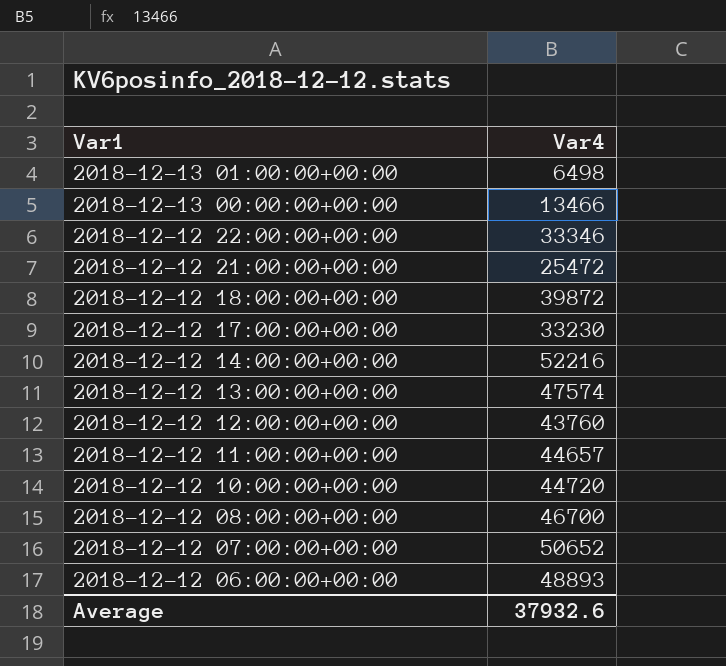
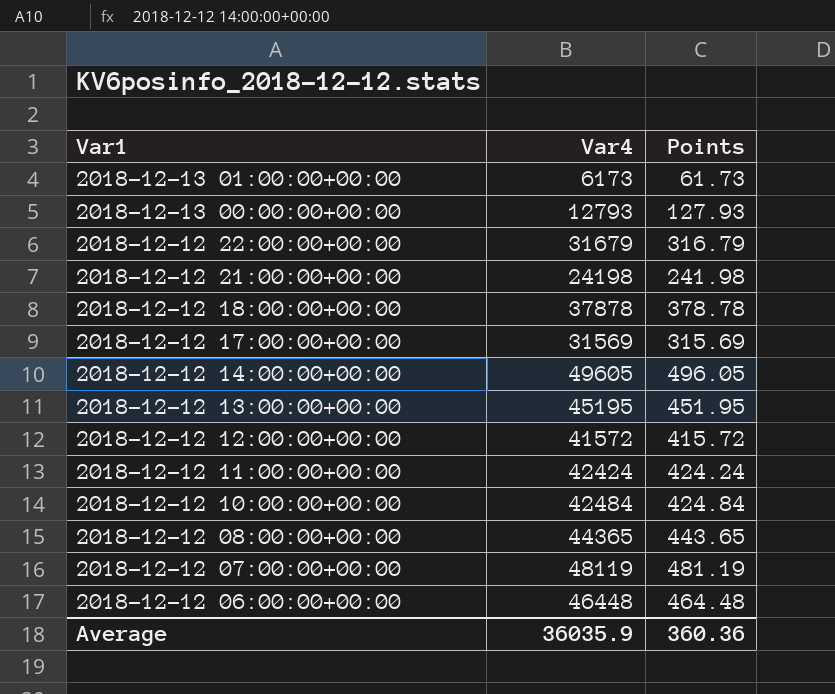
column Points | formula: none -> [Var4] * 0.01
2018-12-13 01:00:00+00:00 | Var4: 6498 -> 6173
2018-12-13 00:00:00+00:00 | Var4: 13466 -> 12793
2018-12-12 22:00:00+00:00 | Var4: 33346 -> 31679
2018-12-12 21:00:00+00:00 | Var4: 25472 -> 24198
2018-12-12 18:00:00+00:00 | Var4: 39872 -> 37878
2018-12-12 17:00:00+00:00 | Var4: 33230 -> 31569
2018-12-12 14:00:00+00:00 | Var4: 52216 -> 49605
2018-12-12 13:00:00+00:00 | Var4: 47574 -> 45195
2018-12-12 12:00:00+00:00 | Var4: 43760 -> 41572
2018-12-12 11:00:00+00:00 | Var4: 44657 -> 42424
2018-12-12 10:00:00+00:00 | Var4: 44720 -> 42484
2018-12-12 08:00:00+00:00 | Var4: 46700 -> 44365
2018-12-12 07:00:00+00:00 | Var4: 50652 -> 48119
2018-12-12 06:00:00+00:00 | Var4: 48893 -> 46448
Average | Var4: 37932.6 -> 36035.9

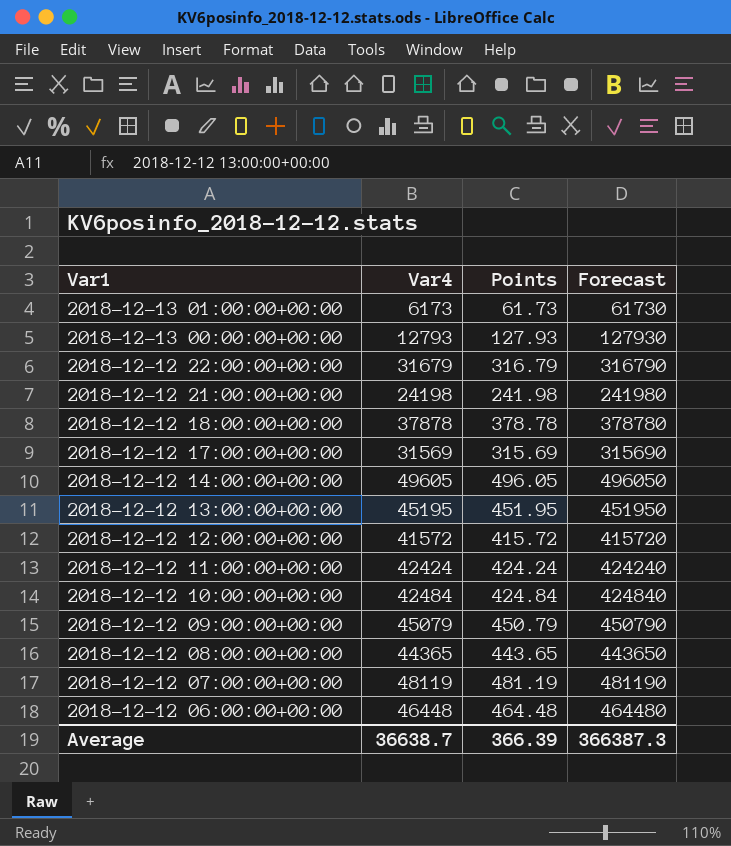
column Forecast | formula: none -> [Var4] * 10
row 2018-12-12 09:00:00+00:00: none -> 45079 | 450.79 | 450790
Average | Var4: 36035.9 -> 36638.7
Average | Points: 360.36 -> 366.39

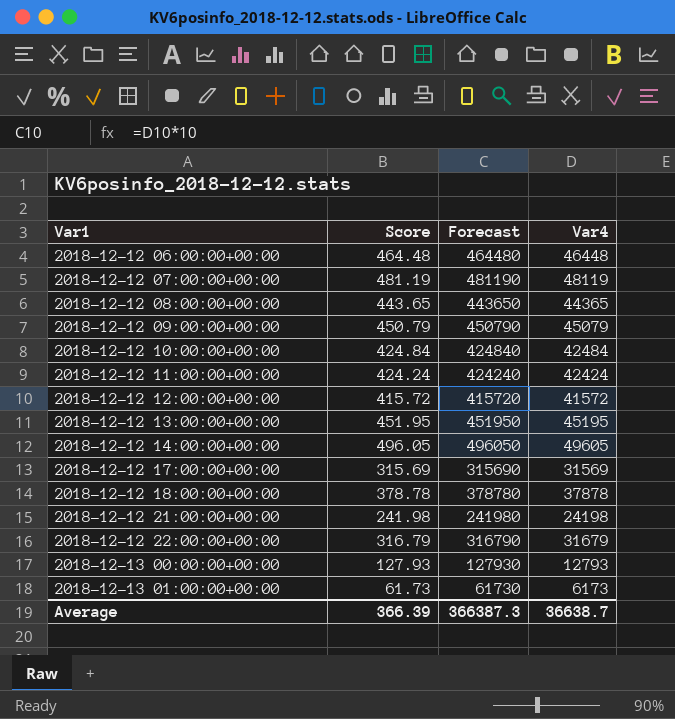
row order: Var1 descending -> Var1 ascending
column name: Points -> Score
column Var4 | position: 2 -> 4

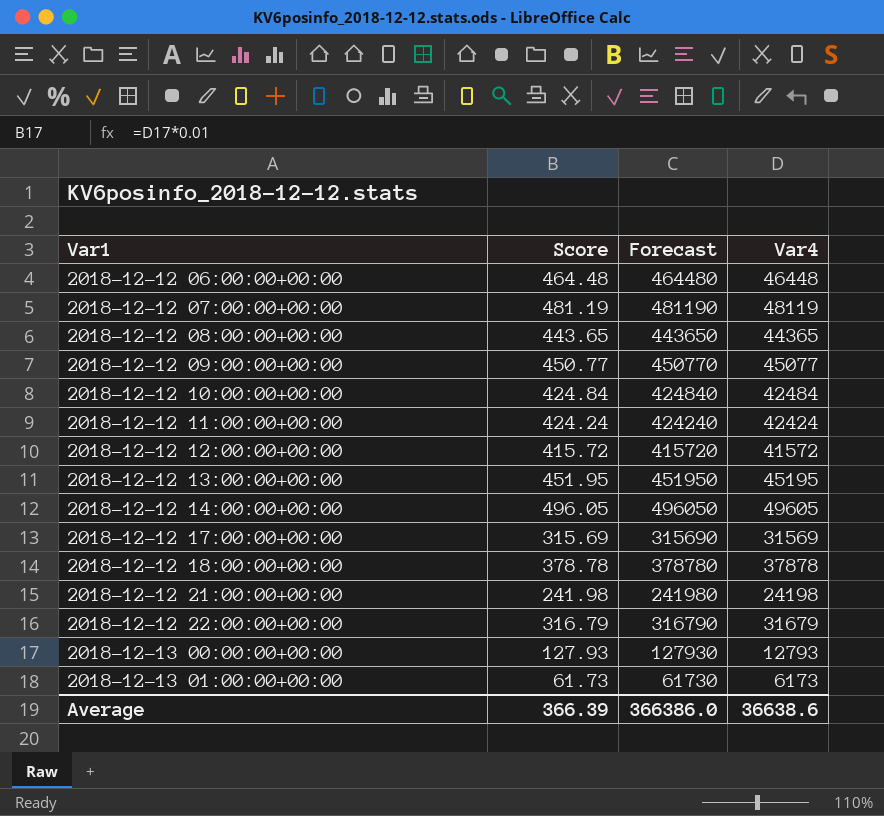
2018-12-12 09:00:00+00:00 | Score: 450.79 -> 450.77
2018-12-12 09:00:00+00:00 | Forecast: 450790 -> 450770
2018-12-12 09:00:00+00:00 | Var4: 45079 -> 45077
Average | Forecast: 366387.3 -> 366386.0
Average | Var4: 36638.7 -> 36638.6

